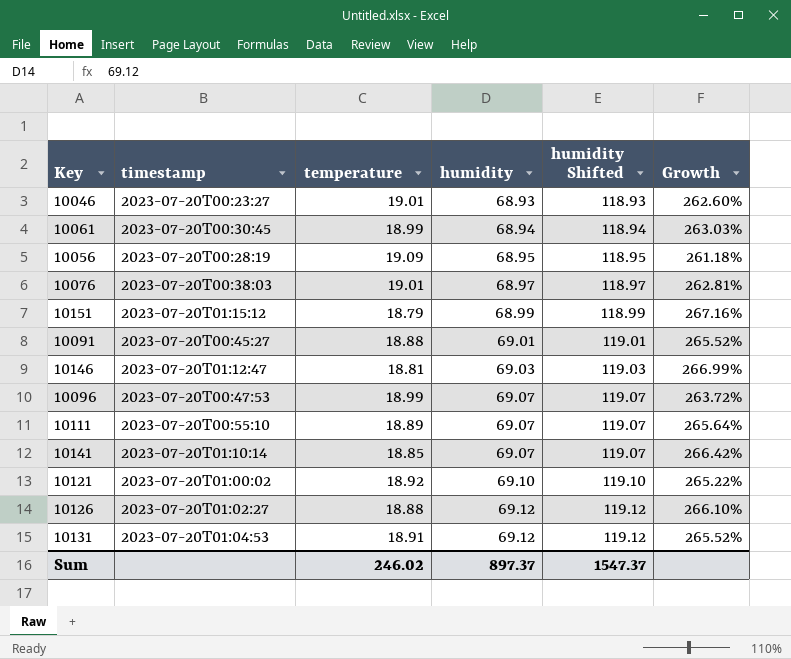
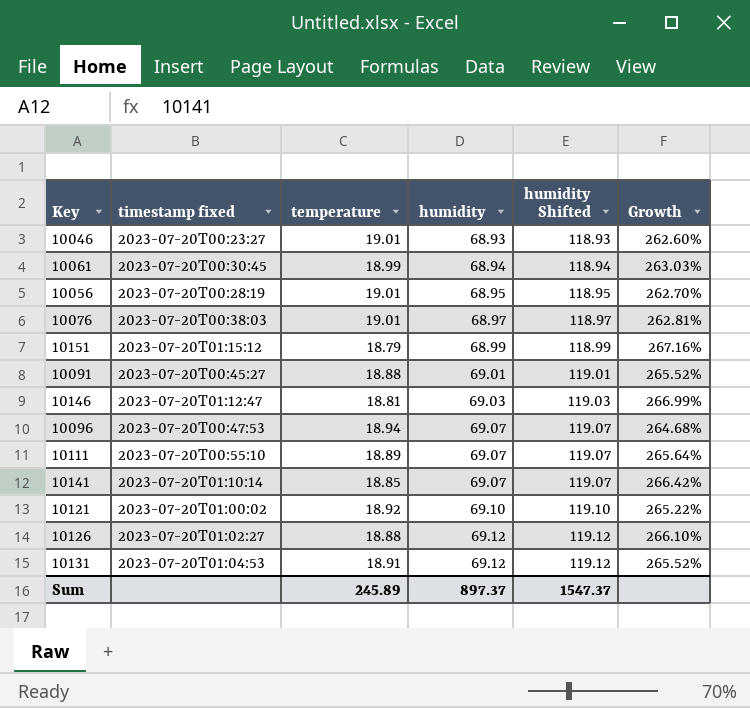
column name: timestamp -> timestamp fixed
10056 | temperature: 19.09 -> 19.01
10056 | Growth: 261.18% -> 262.70%
10096 | temperature: 18.99 -> 18.94
10096 | Growth: 263.72% -> 264.68%
Sum | temperature: 246.02 -> 245.89

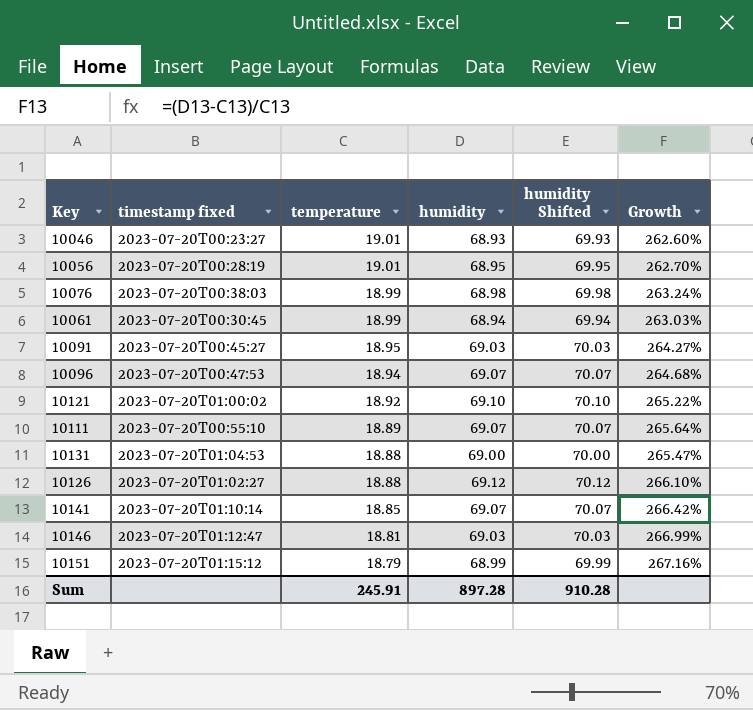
row order: humidity ascending -> temperature descending
column humidity Shifted | formula: [humidity] + 50 -> [humidity] + 1
10076 | temperature: 19.01 -> 18.99
10076 | humidity: 68.97 -> 68.98
10076 | Growth: 262.81% -> 263.24%
10091 | temperature: 18.88 -> 18.95
10091 | humidity: 69.01 -> 69.03
10091 | Growth: 265.52% -> 264.27%
10131 | temperature: 18.91 -> 18.88
10131 | humidity: 69.12 -> 69.00
10131 | Growth: 265.52% -> 265.47%
Sum | temperature: 245.89 -> 245.91
Sum | humidity: 897.37 -> 897.28
Sum | humidity Shifted: 1547.37 -> 910.28

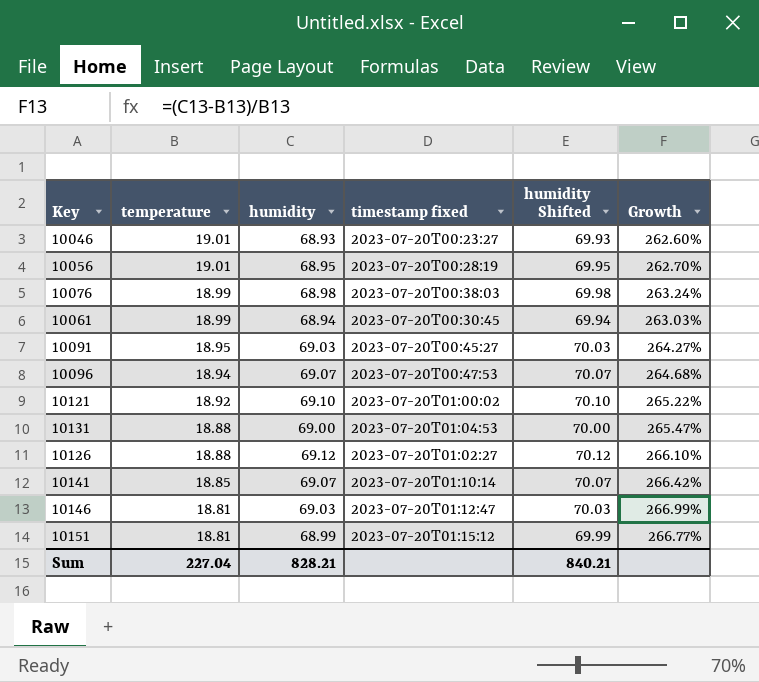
column timestamp fixed | position: 2 -> 4
row 10111: 2023-07-20T00:55:10 | 18.89 | 69.07 | 70.07 | 265.64% -> none
10151 | temperature: 18.79 -> 18.81
10151 | Growth: 267.16% -> 266.77%
Sum | temperature: 245.91 -> 227.04
Sum | humidity: 897.28 -> 828.21
Sum | humidity Shifted: 910.28 -> 840.21

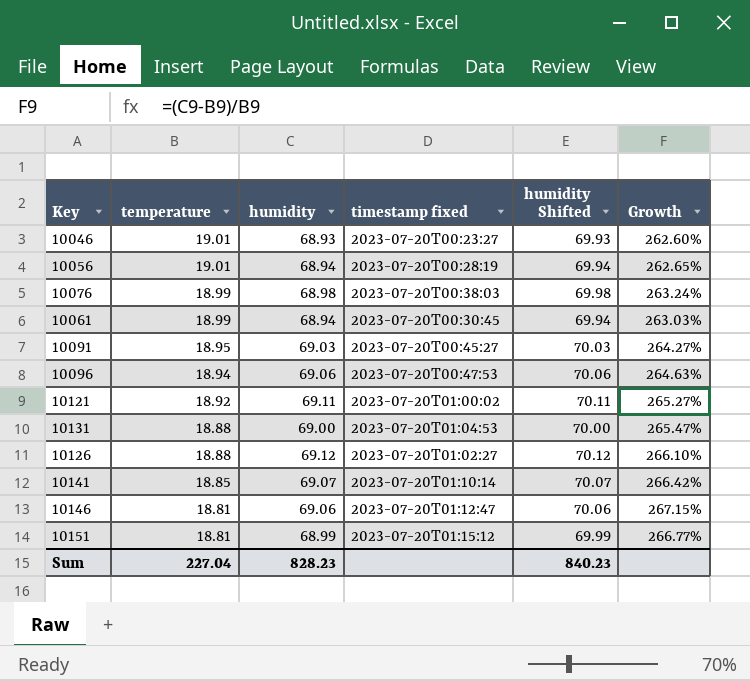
10056 | humidity: 68.95 -> 68.94
10056 | humidity Shifted: 69.95 -> 69.94
10056 | Growth: 262.70% -> 262.65%
10096 | humidity: 69.07 -> 69.06
10096 | humidity Shifted: 70.07 -> 70.06
10096 | Growth: 264.68% -> 264.63%
10121 | humidity: 69.10 -> 69.11
10121 | humidity Shifted: 70.10 -> 70.11
10121 | Growth: 265.22% -> 265.27%
10146 | humidity: 69.03 -> 69.06
10146 | humidity Shifted: 70.03 -> 70.06
10146 | Growth: 266.99% -> 267.15%
Sum | humidity: 828.21 -> 828.23
Sum | humidity Shifted: 840.21 -> 840.23

